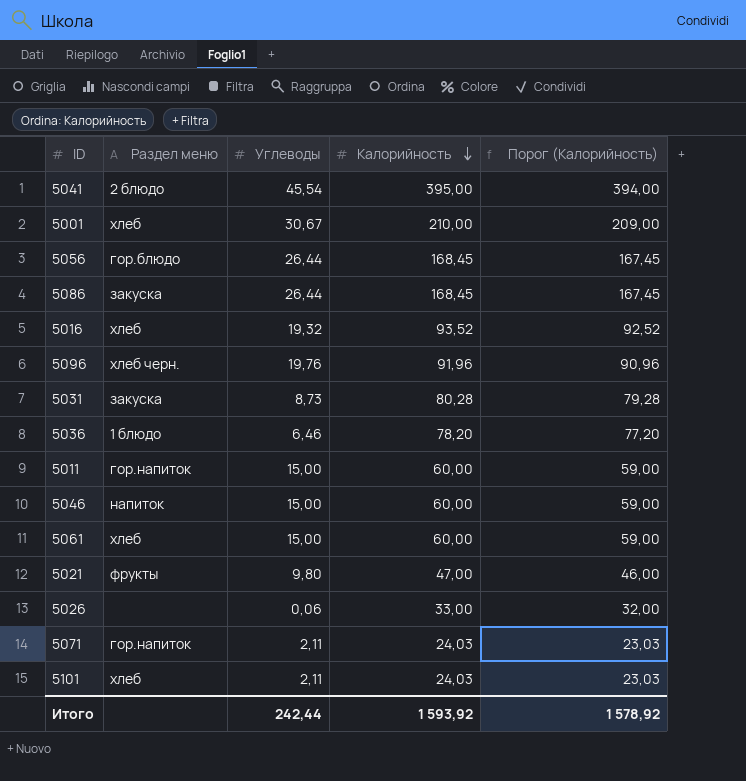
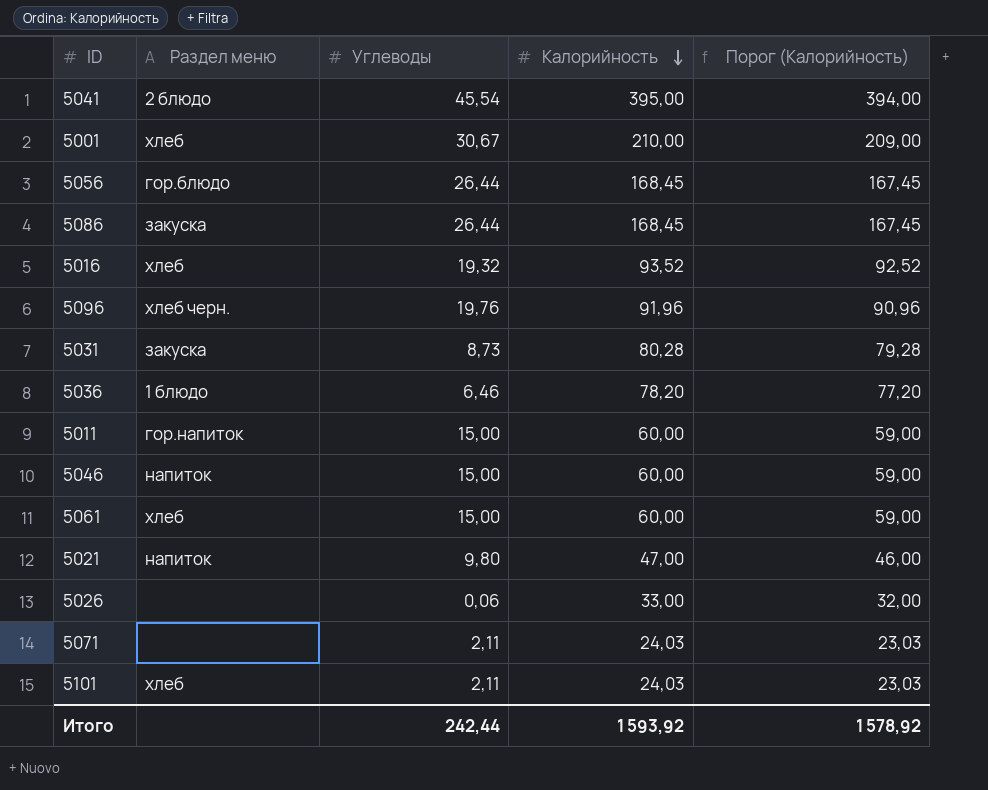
5021 | Раздел меню: фрукты -> напиток
5071 | Раздел меню: гор.напиток -> none

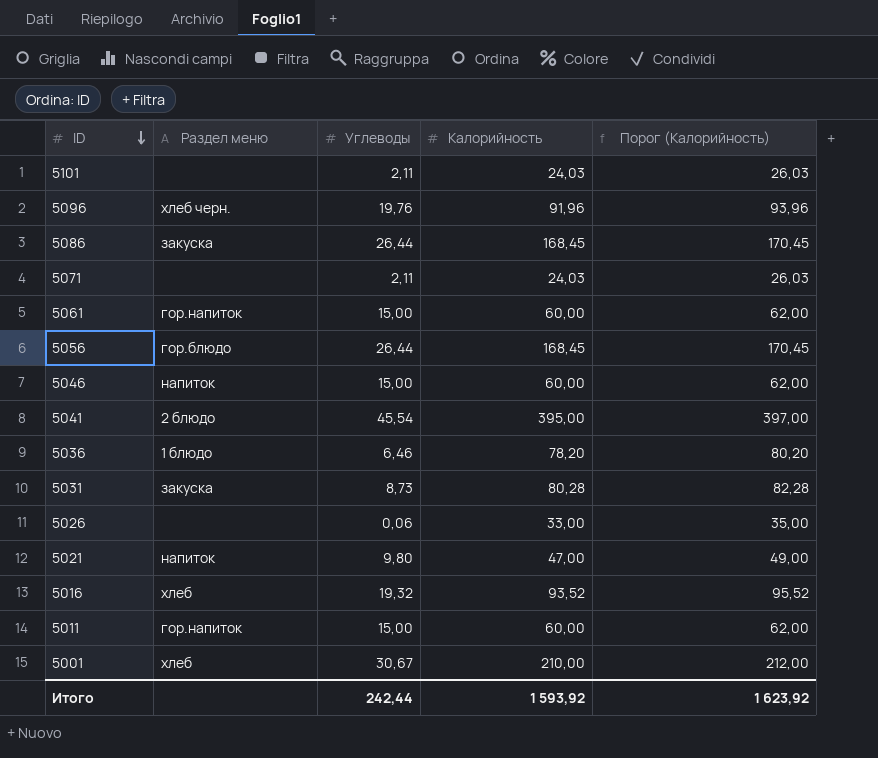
row order: Калорийность descending -> ID descending
column Порог (Калорийность) | formula: [Калорийность] - 1 -> [Калорийность] + 2
5101 | Раздел меню: хлеб -> none
5061 | Раздел меню: хлеб -> гор.напиток
Итого | Порог (Калорийность): 1 578,92 -> 1 623,92

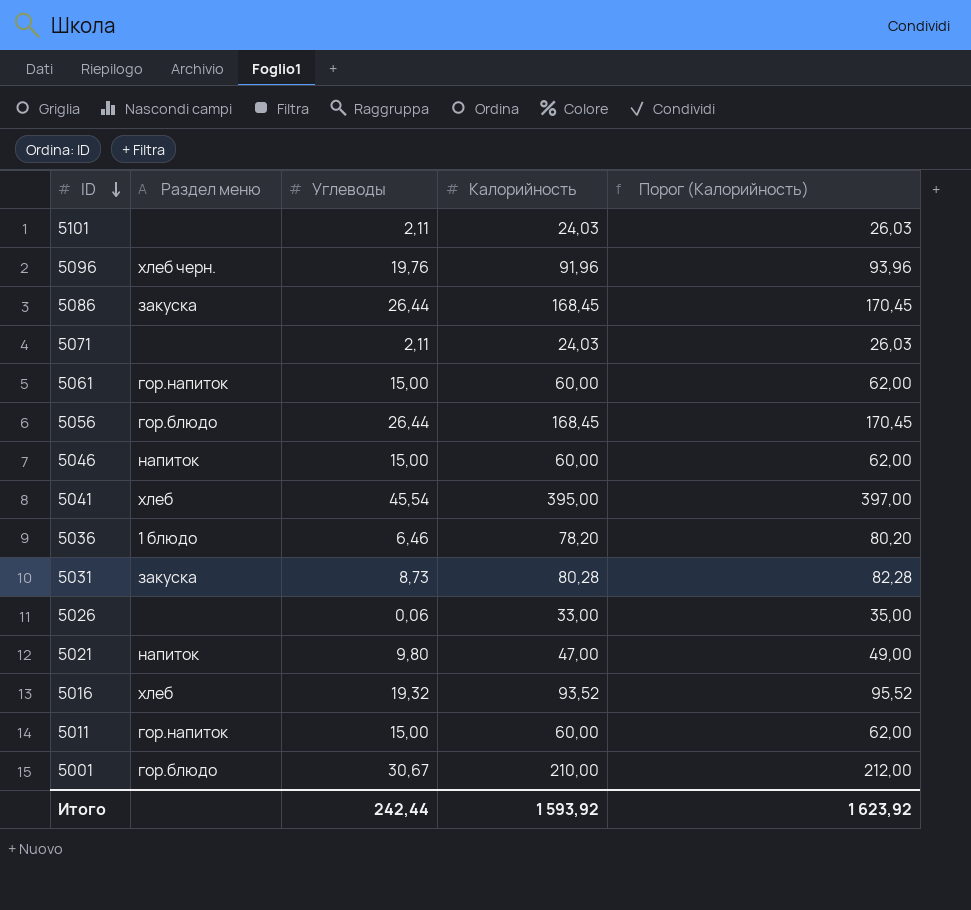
5041 | Раздел меню: 2 блюдо -> хлеб
5001 | Раздел меню: хлеб -> гор.блюдо

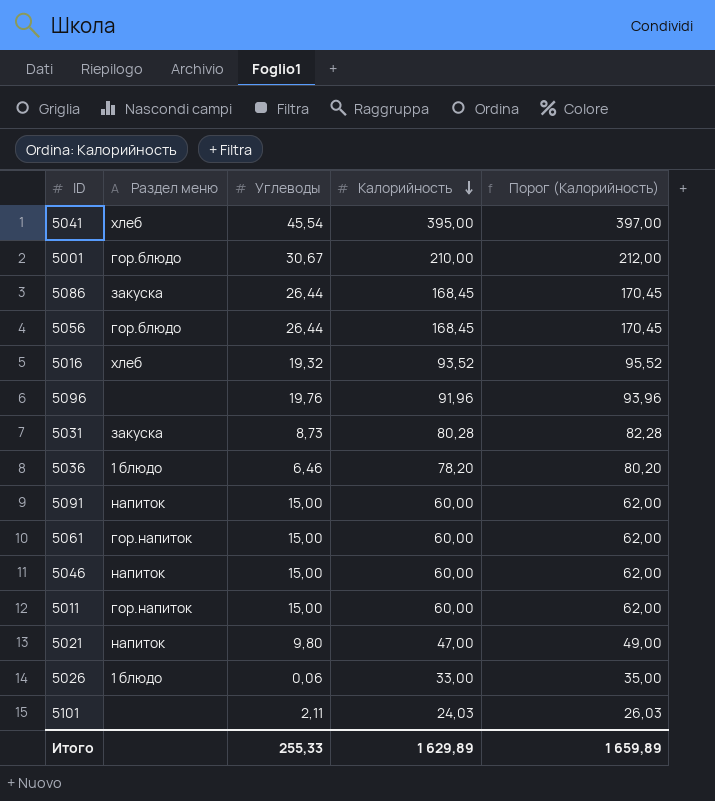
row order: ID descending -> Калорийность descending
row 5071: none | 2,11 | 24,03 | 26,03 -> none
5096 | Раздел меню: хлеб черн. -> none
row 5091: none -> напиток | 15,00 | 60,00 | 62,00
5026 | Раздел меню: none -> 1 блюдо
Итого | Углеводы: 242,44 -> 255,33
Итого | Калорийность: 1 593,92 -> 1 629,89
Итого | Порог (Калорийность): 1 623,92 -> 1 659,89

